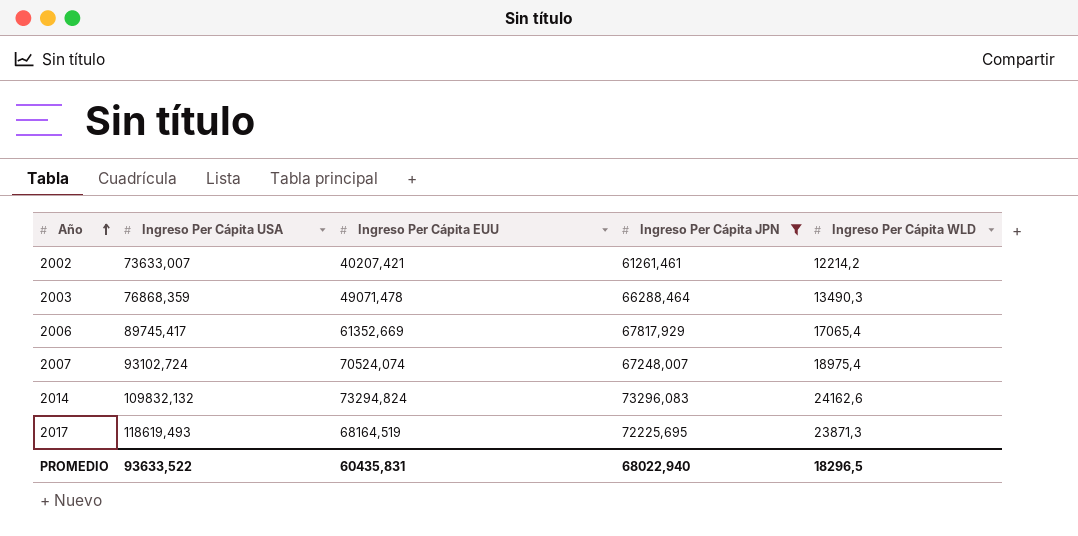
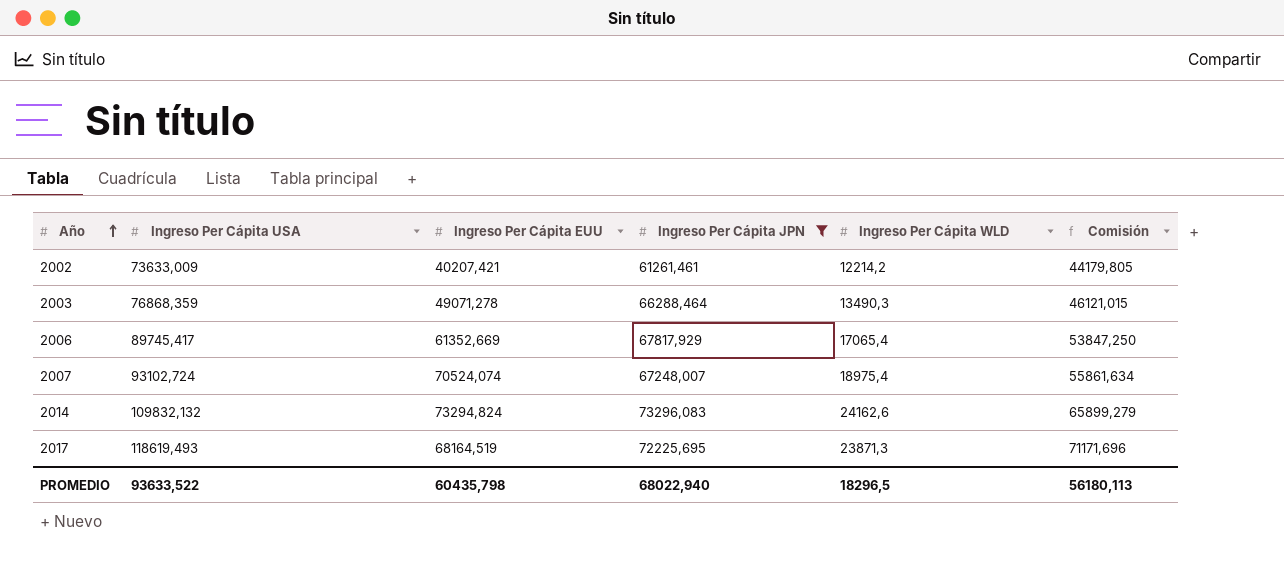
column Comisión | formula: none -> [Ingreso Per Cápita USA] * 0,6
2002 | Ingreso Per Cápita USA: 73633,007 -> 73633,009
2003 | Ingreso Per Cápita EUU: 49071,478 -> 49071,278
PROMEDIO | Ingreso Per Cápita EUU: 60435,831 -> 60435,798

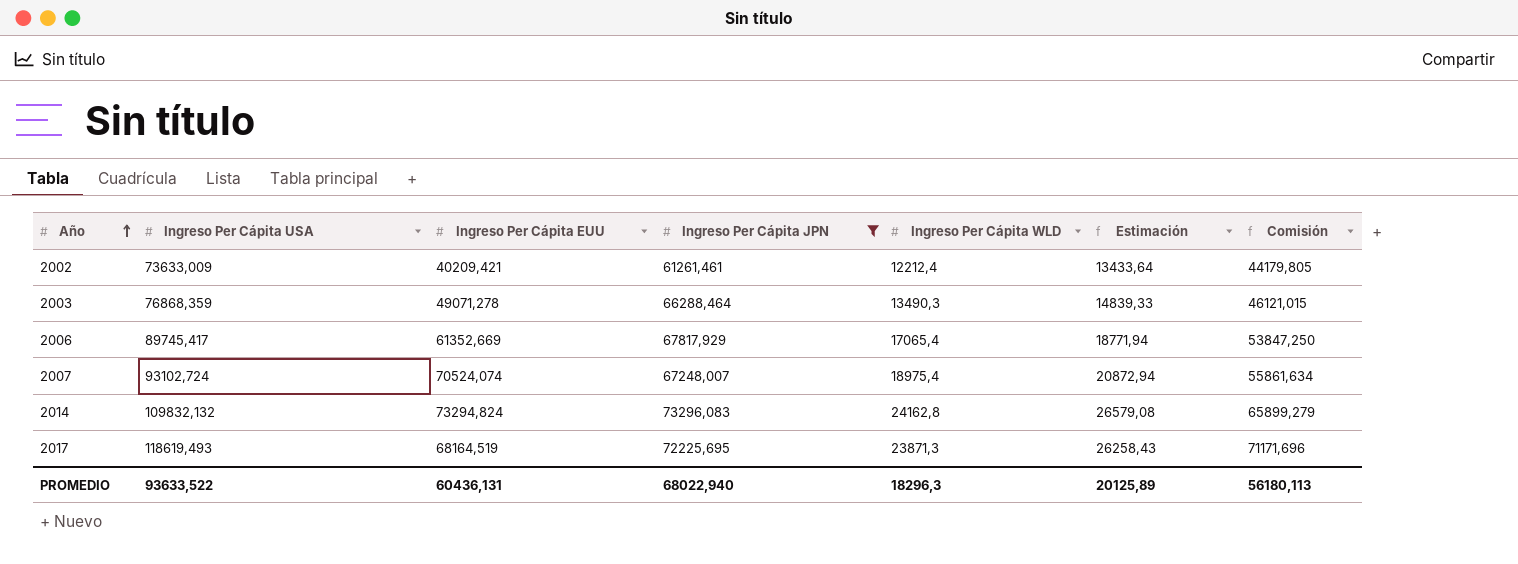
column Estimación | formula: none -> [Ingreso Per Cápita WLD] * 1,1
2002 | Ingreso Per Cápita EUU: 40207,421 -> 40209,421
2002 | Ingreso Per Cápita WLD: 12214,2 -> 12212,4
2014 | Ingreso Per Cápita WLD: 24162,6 -> 24162,8
PROMEDIO | Ingreso Per Cápita EUU: 60435,798 -> 60436,131
PROMEDIO | Ingreso Per Cápita WLD: 18296,5 -> 18296,3

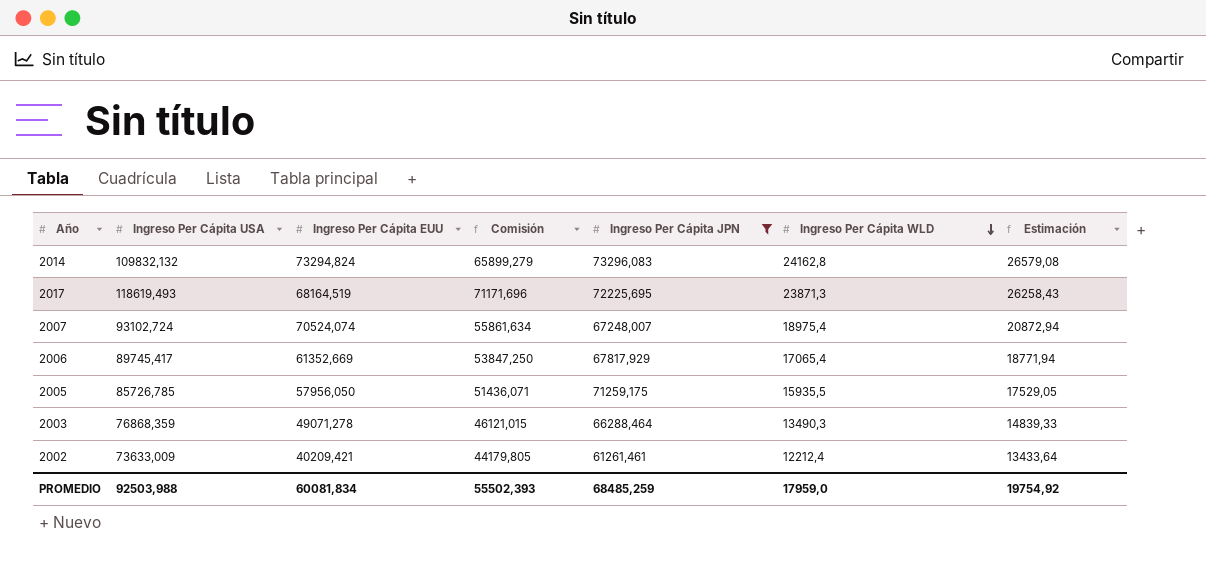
row order: Año ascending -> Ingreso Per Cápita WLD descending
column Comisión | position: 7 -> 4
row 2005: none -> 85726,785 | 57956,050 | 51436,071 | 71259,175 | 15935,5 | 17529,05
PROMEDIO | Ingreso Per Cápita USA: 93633,522 -> 92503,988
PROMEDIO | Ingreso Per Cápita EUU: 60436,131 -> 60081,834
PROMEDIO | Comisión: 56180,113 -> 55502,393
PROMEDIO | Ingreso Per Cápita JPN: 68022,940 -> 68485,259
PROMEDIO | Ingreso Per Cápita WLD: 18296,3 -> 17959,0
PROMEDIO | Estimación: 20125,89 -> 19754,92

